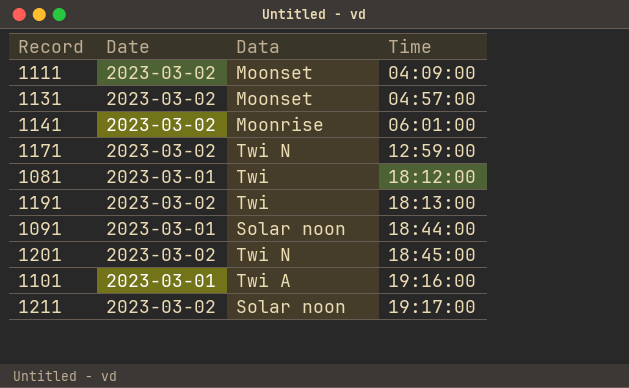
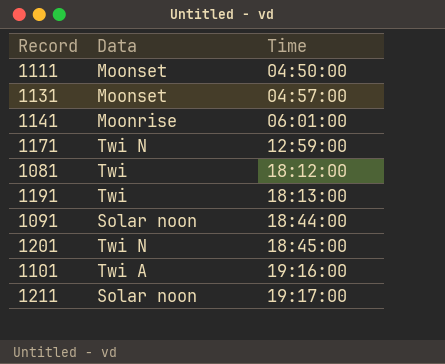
column Date | position: 2 -> none
1111 | Time: 04:09:00 -> 04:50:00

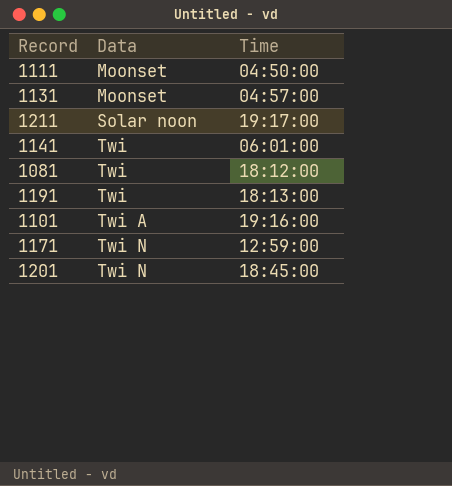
row order: Time ascending -> Data ascending
row 1091: Solar noon | 18:44:00 -> none
1141 | Data: Moonrise -> Twi

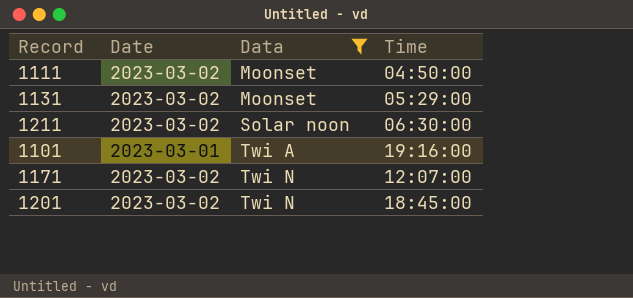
filter: none -> Data != Twi
column Date | position: none -> 2
1131 | Time: 04:57:00 -> 05:29:00
1211 | Time: 19:17:00 -> 06:30:00
1171 | Time: 12:59:00 -> 12:07:00

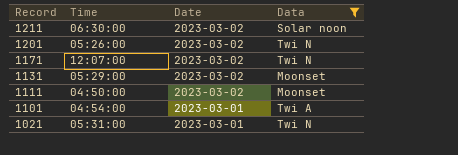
row order: Data ascending -> Record descending
column Time | position: 4 -> 2
1201 | Time: 18:45:00 -> 05:26:00
1101 | Time: 19:16:00 -> 04:54:00
row 1021: none -> 05:31:00 | 2023-03-01 | Twi N

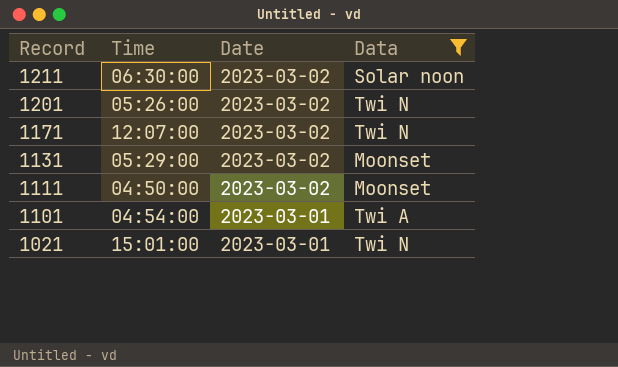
1021 | Time: 05:31:00 -> 15:01:00

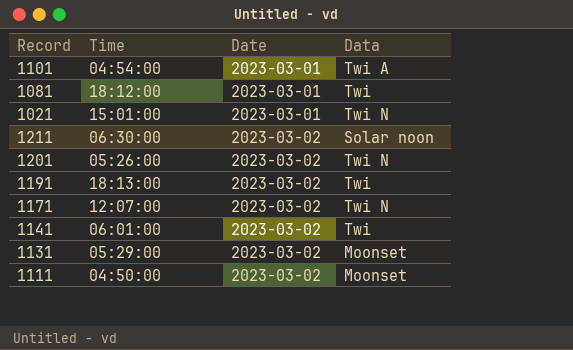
filter: Data != Twi -> none
row order: Record descending -> Date ascending

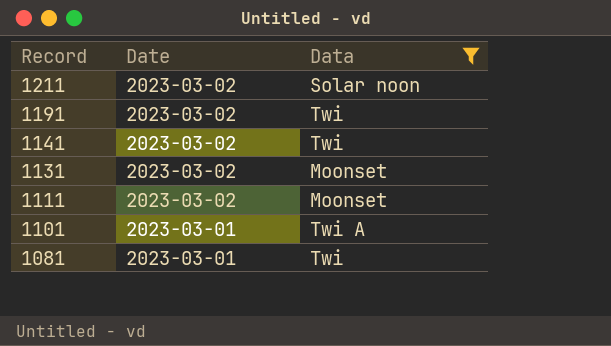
filter: none -> Data != Twi N
row order: Date ascending -> Record descending
column Time | position: 2 -> none

